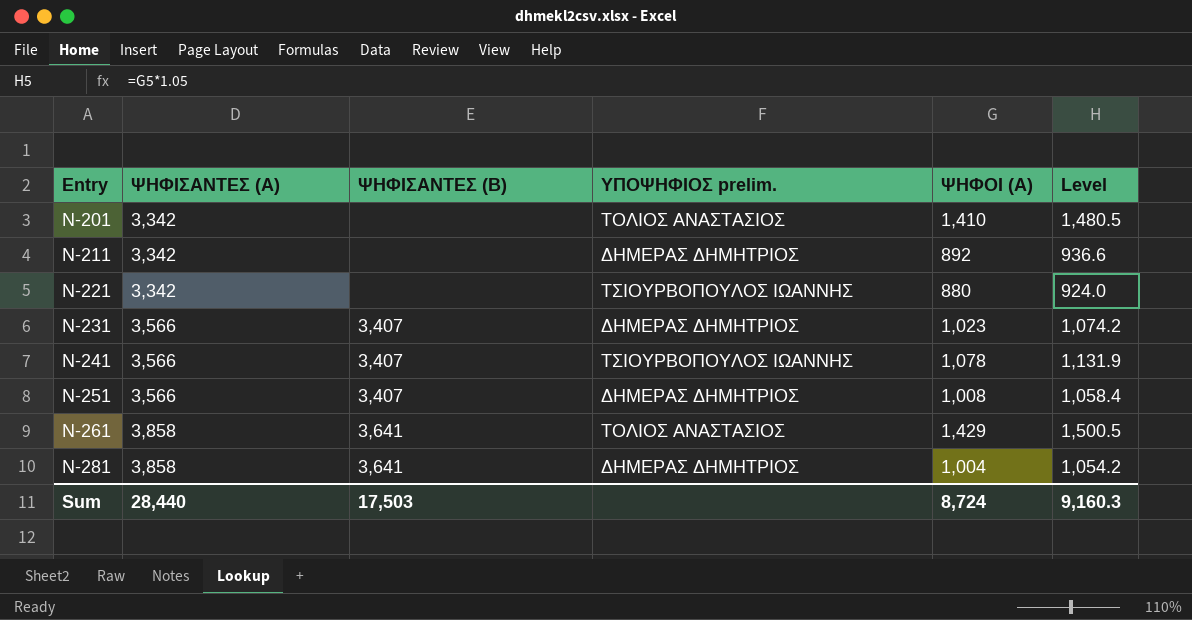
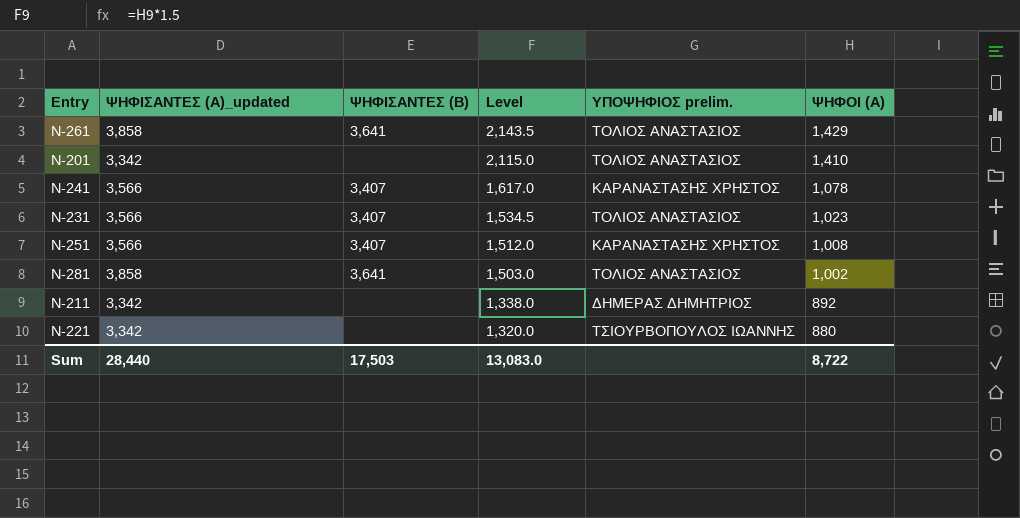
row order: Entry ascending -> Level descending
column name: ΨΗΦΙΣΑΝΤΕΣ (Α) -> ΨΗΦΙΣΑΝΤΕΣ (Α)_updated
column Level | formula: [ΨΗΦΟΙ (Α)] * 1.05 -> [ΨΗΦΟΙ (Α)] * 1.5
column Level | position: 6 -> 4
N-241 | ΥΠΟΨΗΦΙΟΣ prelim.: ΤΣΙΟΥΡΒΟΠΟΥΛΟΣ ΙΩΑΝΝΗΣ -> ΚΑΡΑΝΑΣΤΑΣΗΣ ΧΡΗΣΤΟΣ
N-231 | ΥΠΟΨΗΦΙΟΣ prelim.: ΔΗΜΕΡΑΣ ΔΗΜΗΤΡΙΟΣ -> ΤΟΛΙΟΣ ΑΝΑΣΤΑΣΙΟΣ
N-251 | ΥΠΟΨΗΦΙΟΣ prelim.: ΔΗΜΕΡΑΣ ΔΗΜΗΤΡΙΟΣ -> ΚΑΡΑΝΑΣΤΑΣΗΣ ΧΡΗΣΤΟΣ
N-281 | ΥΠΟΨΗΦΙΟΣ prelim.: ΔΗΜΕΡΑΣ ΔΗΜΗΤΡΙΟΣ -> ΤΟΛΙΟΣ ΑΝΑΣΤΑΣΙΟΣ
N-281 | ΨΗΦΟΙ (Α): 1,004 -> 1,002
Sum | Level: 9,160.3 -> 13,083.0
Sum | ΨΗΦΟΙ (Α): 8,724 -> 8,722

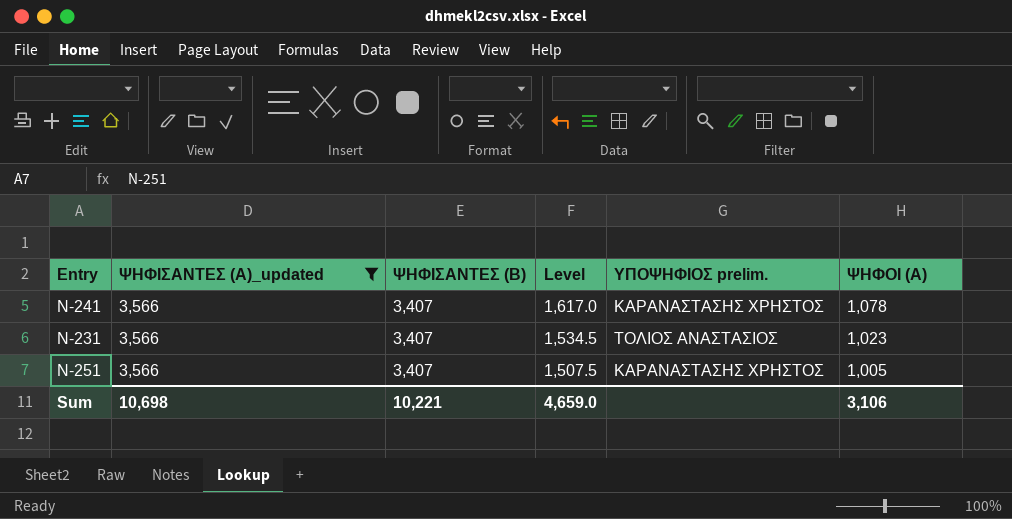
filter: none -> ΨΗΦΙΣΑΝΤΕΣ (Α)_updated = 3,566
N-251 | Level: 1,512.0 -> 1,507.5
N-251 | ΨΗΦΟΙ (Α): 1,008 -> 1,005
Sum | ΨΗΦΙΣΑΝΤΕΣ (Α)_updated: 28,440 -> 10,698
Sum | ΨΗΦΙΣΑΝΤΕΣ (Β): 17,503 -> 10,221
Sum | Level: 13,083.0 -> 4,659.0
Sum | ΨΗΦΟΙ (Α): 8,722 -> 3,106

